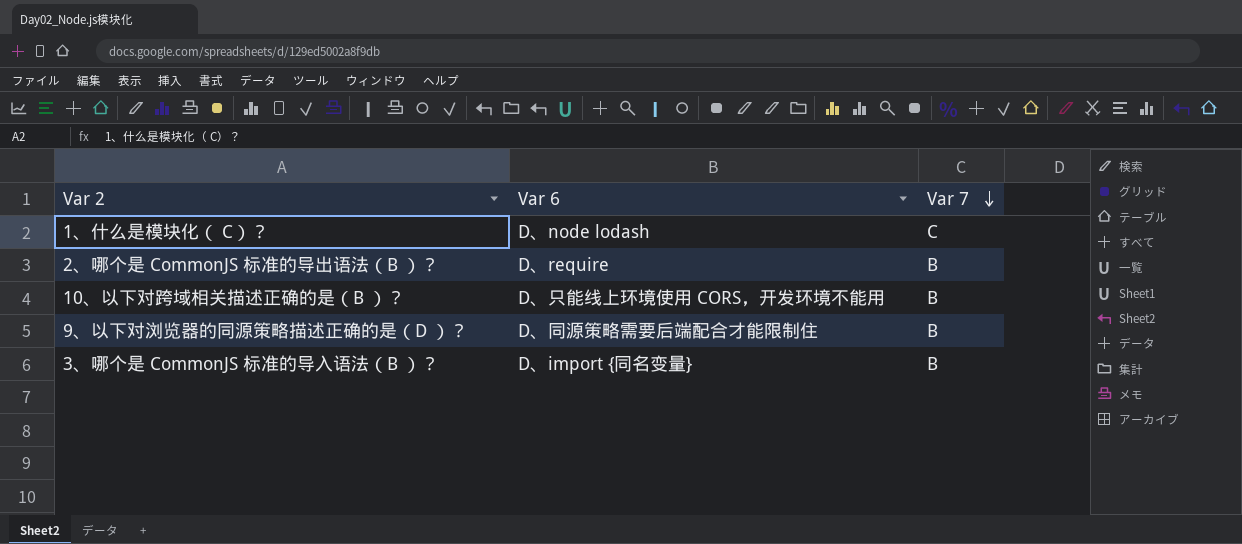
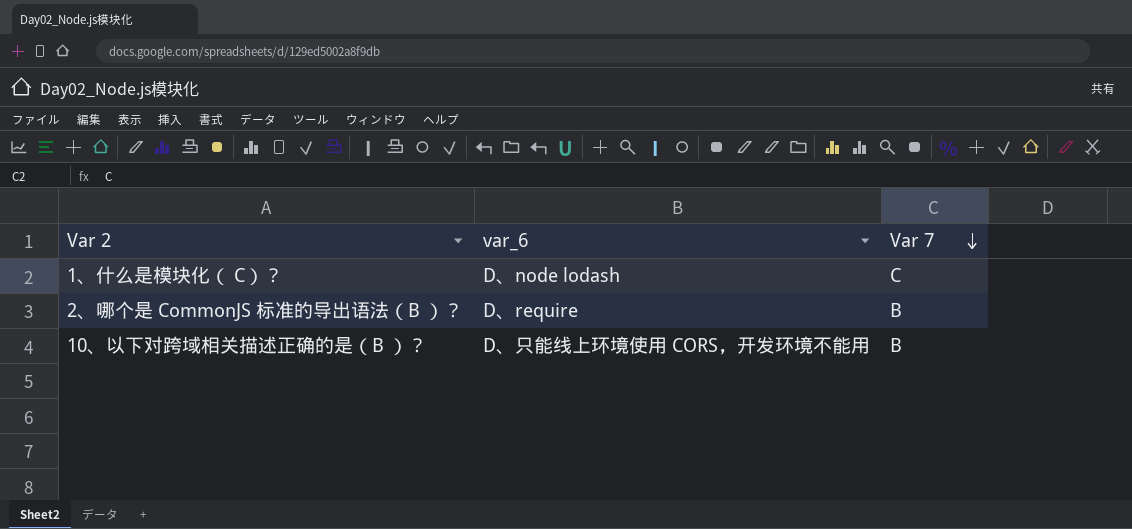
column name: Var 6 -> var_6
row 9、以下对浏览器的同源策略描述正确的是（D ）？: D、同源策略需要后端配合才能限制住 | B -> none
row 3、哪个是 CommonJS 标准的导入语法（B ）？: D、import {同名变量} | B -> none

